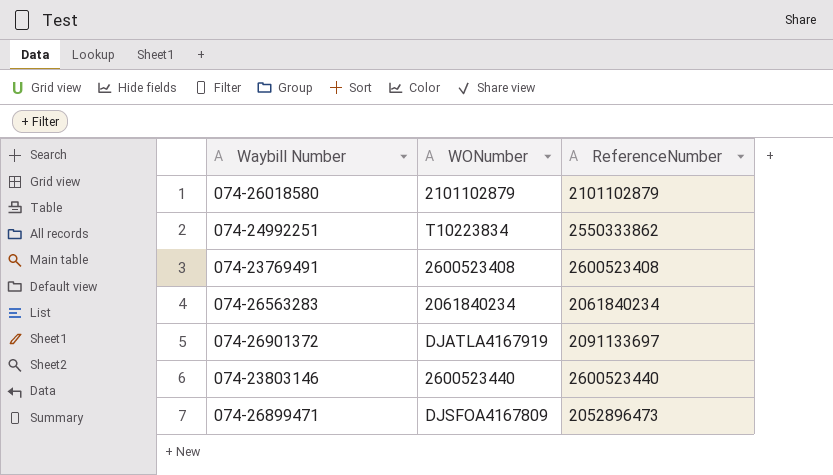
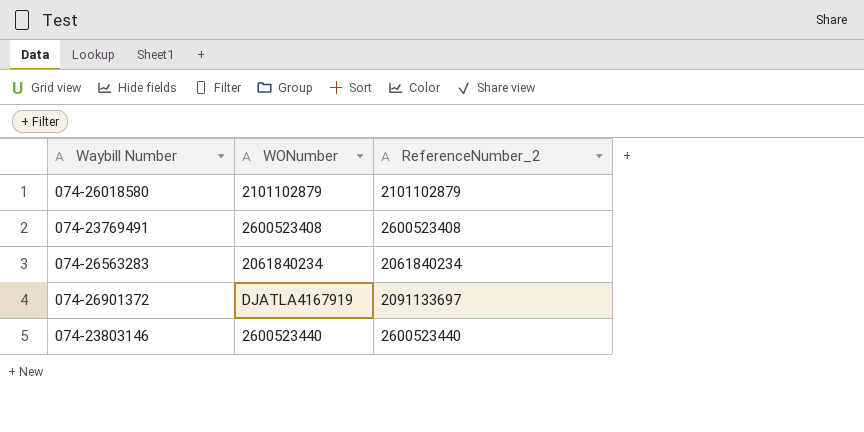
column name: ReferenceNumber -> ReferenceNumber_2
row 074-24992251: T10223834 | 2550333862 -> none
row 074-26899471: DJSFOA4167809 | 2052896473 -> none

